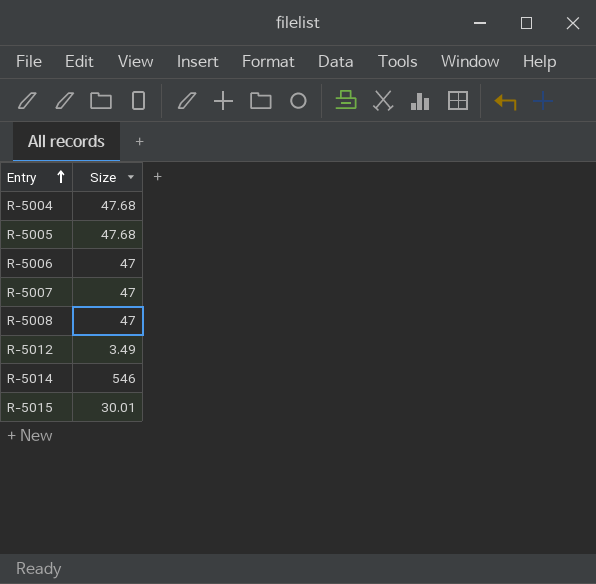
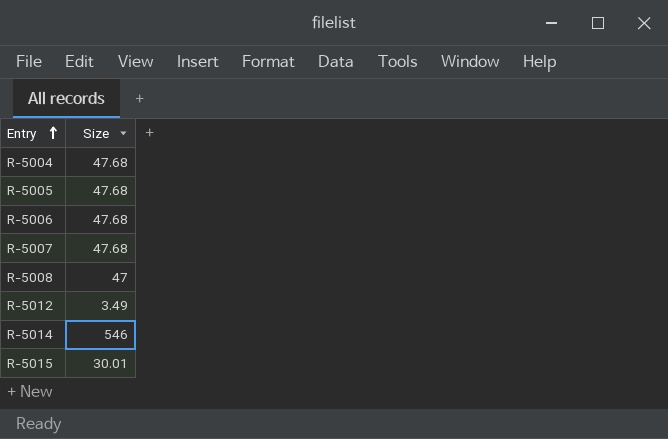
R-5006 | Size: 47 -> 47.68
R-5007 | Size: 47 -> 47.68

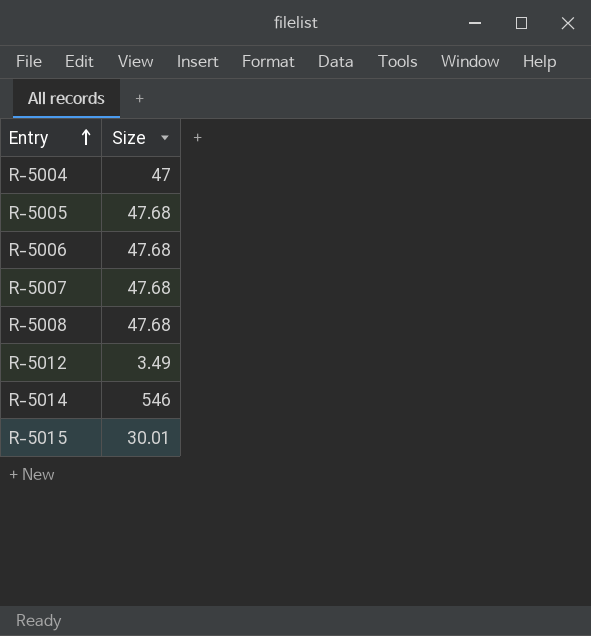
R-5004 | Size: 47.68 -> 47
R-5008 | Size: 47 -> 47.68

